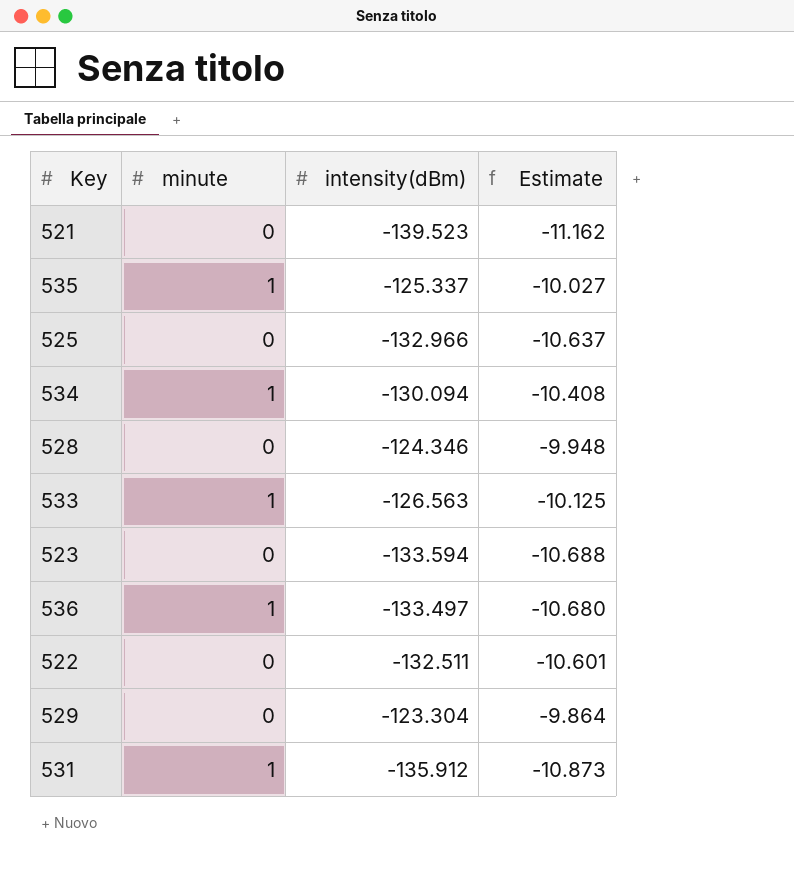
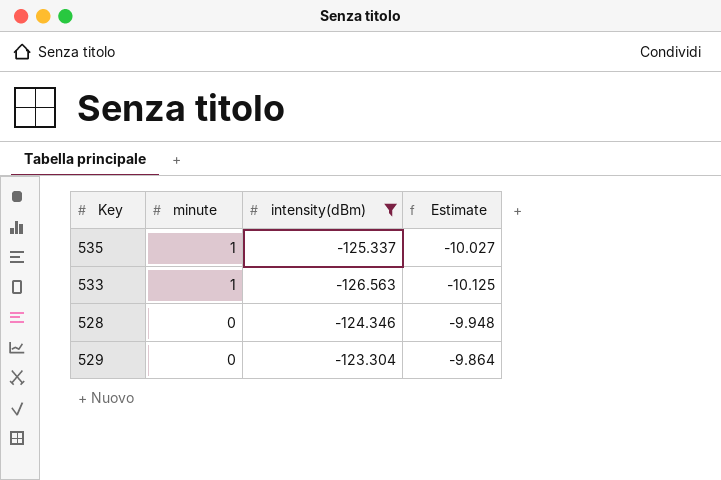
filter: none -> intensity(dBm) >= -126.563
row order: none -> minute descending

